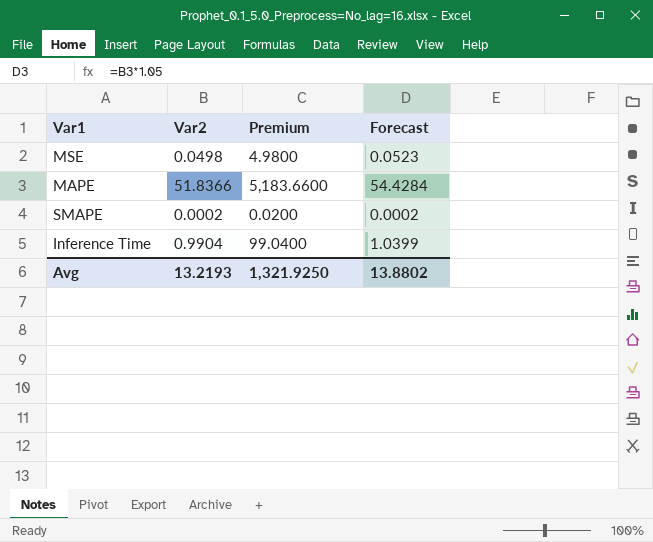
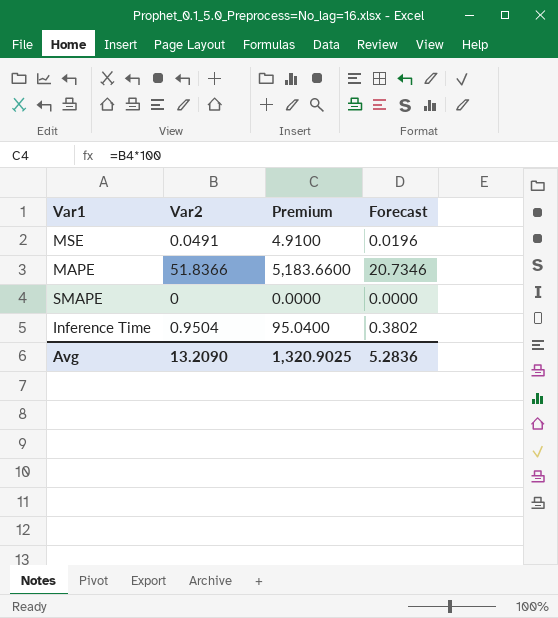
column Forecast | formula: [Var2] * 1.05 -> [Var2] * 0.4
MSE | Var2: 0.0498 -> 0.0491
MSE | Premium: 4.9800 -> 4.9100
SMAPE | Var2: 0.0002 -> 0
SMAPE | Premium: 0.0200 -> 0.0000
Inference Time | Var2: 0.9904 -> 0.9504
Inference Time | Premium: 99.0400 -> 95.0400
Avg | Var2: 13.2193 -> 13.2090
Avg | Premium: 1,321.9250 -> 1,320.9025
Avg | Forecast: 13.8802 -> 5.2836

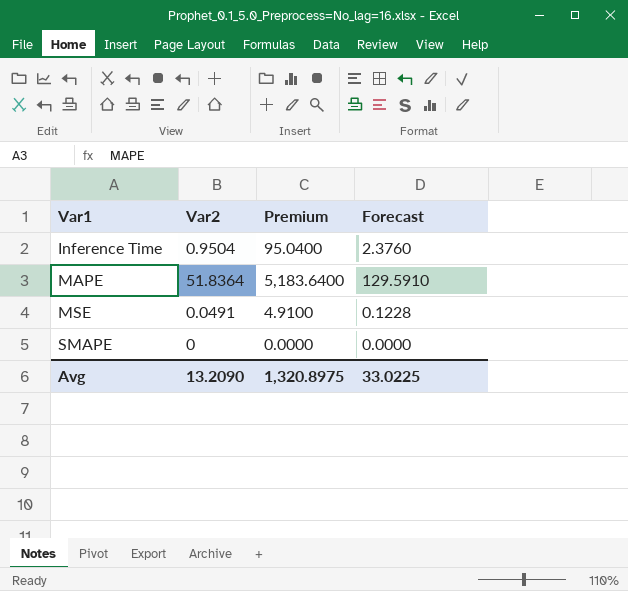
row order: none -> Var1 ascending
column Forecast | formula: [Var2] * 0.4 -> [Var2] * 2.5
MAPE | Var2: 51.8366 -> 51.8364
MAPE | Premium: 5,183.6600 -> 5,183.6400
Avg | Premium: 1,320.9025 -> 1,320.8975
Avg | Forecast: 5.2836 -> 33.0225

